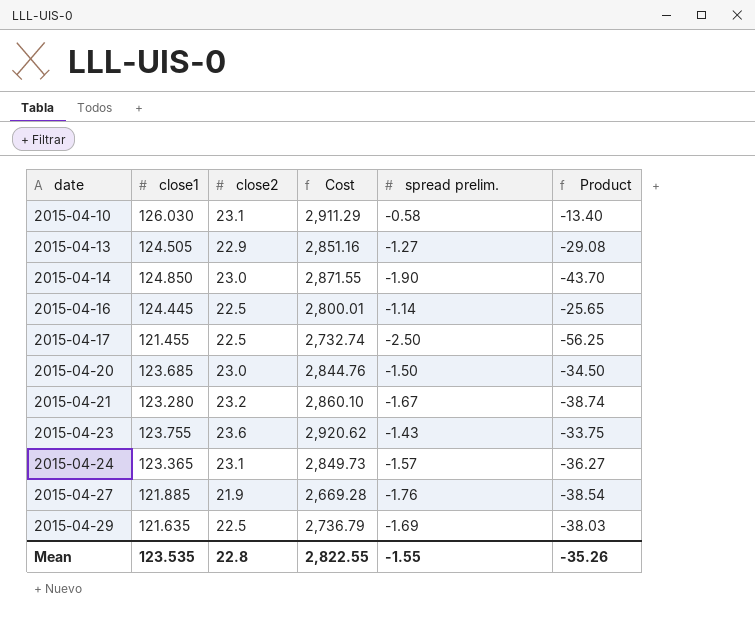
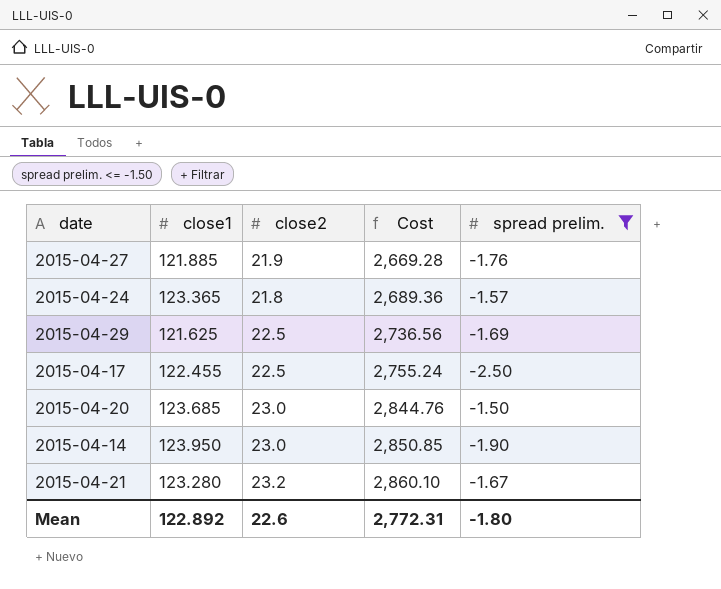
filter: none -> spread prelim. <= -1.50
row order: date ascending -> Cost ascending
column Product | formula: [close2] * [spread prelim.] -> none
2015-04-24 | close2: 23.1 -> 21.8
2015-04-24 | Cost: 2,849.73 -> 2,689.36
2015-04-29 | close1: 121.635 -> 121.625
2015-04-29 | Cost: 2,736.79 -> 2,736.56
2015-04-17 | close1: 121.455 -> 122.455
2015-04-17 | Cost: 2,732.74 -> 2,755.24
2015-04-14 | close1: 124.850 -> 123.950
2015-04-14 | Cost: 2,871.55 -> 2,850.85
Mean | close1: 123.535 -> 122.892
Mean | close2: 22.8 -> 22.6
Mean | Cost: 2,822.55 -> 2,772.31
Mean | spread prelim.: -1.55 -> -1.80

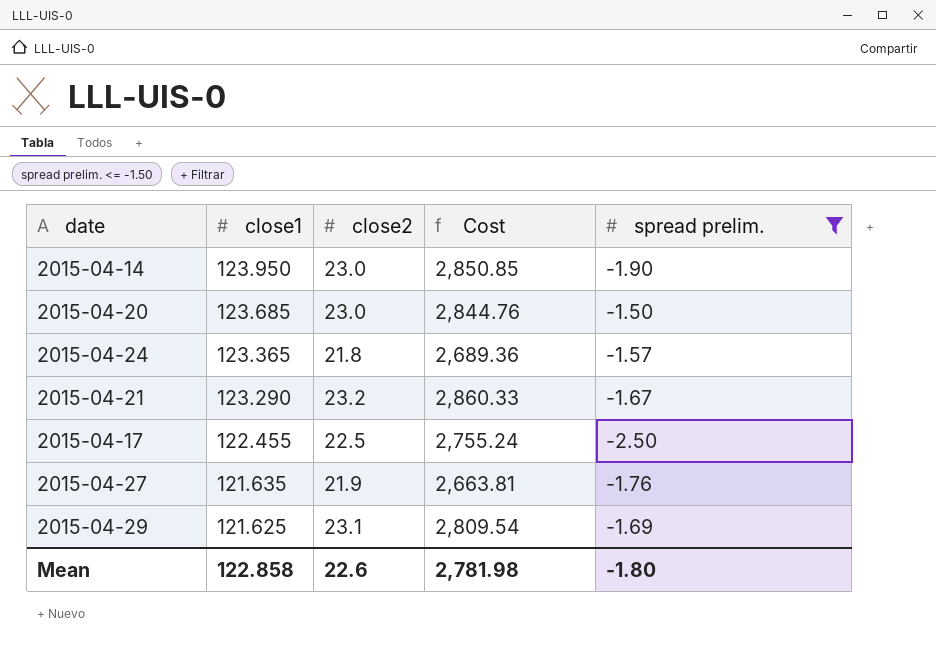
row order: Cost ascending -> close1 descending
2015-04-21 | close1: 123.280 -> 123.290
2015-04-21 | Cost: 2,860.10 -> 2,860.33
2015-04-27 | close1: 121.885 -> 121.635
2015-04-27 | Cost: 2,669.28 -> 2,663.81
2015-04-29 | close2: 22.5 -> 23.1
2015-04-29 | Cost: 2,736.56 -> 2,809.54
Mean | close1: 122.892 -> 122.858
Mean | Cost: 2,772.31 -> 2,781.98

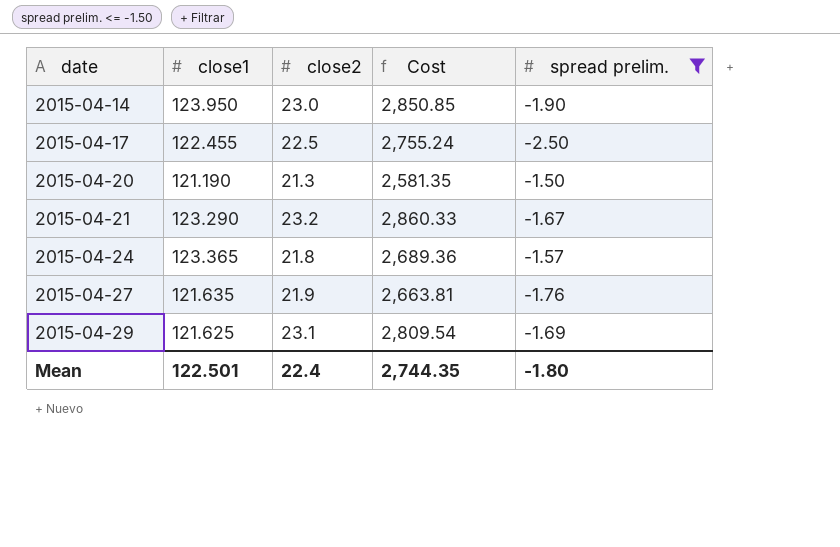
row order: close1 descending -> date ascending
2015-04-20 | close1: 123.685 -> 121.190
2015-04-20 | close2: 23.0 -> 21.3
2015-04-20 | Cost: 2,844.76 -> 2,581.35
Mean | close1: 122.858 -> 122.501
Mean | close2: 22.6 -> 22.4
Mean | Cost: 2,781.98 -> 2,744.35

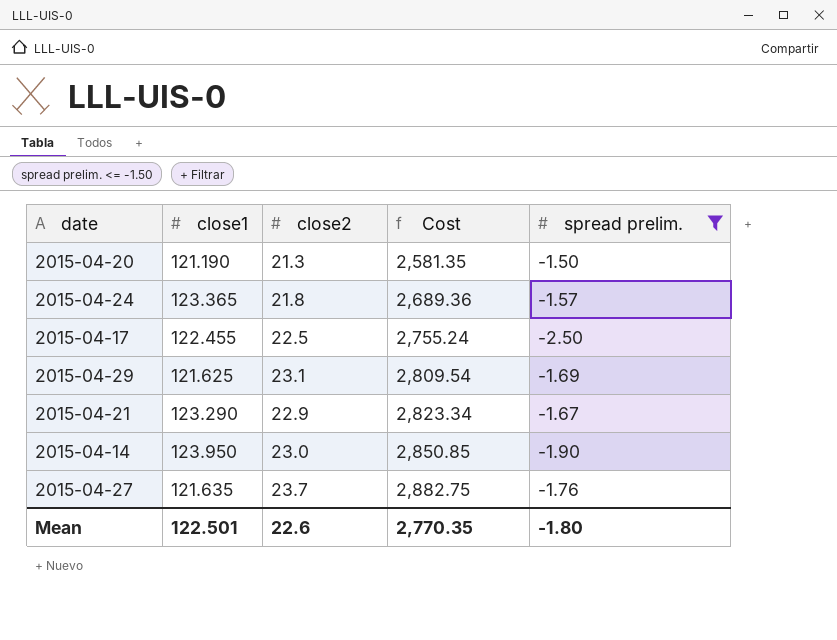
row order: date ascending -> Cost ascending
2015-04-21 | close2: 23.2 -> 22.9
2015-04-21 | Cost: 2,860.33 -> 2,823.34
2015-04-27 | close2: 21.9 -> 23.7
2015-04-27 | Cost: 2,663.81 -> 2,882.75
Mean | close2: 22.4 -> 22.6
Mean | Cost: 2,744.35 -> 2,770.35

